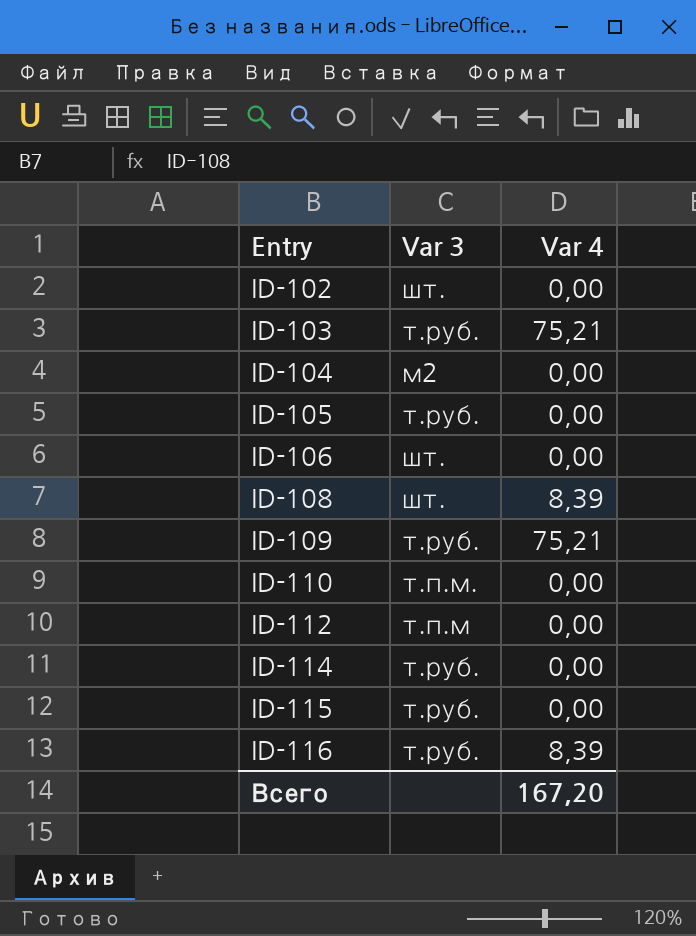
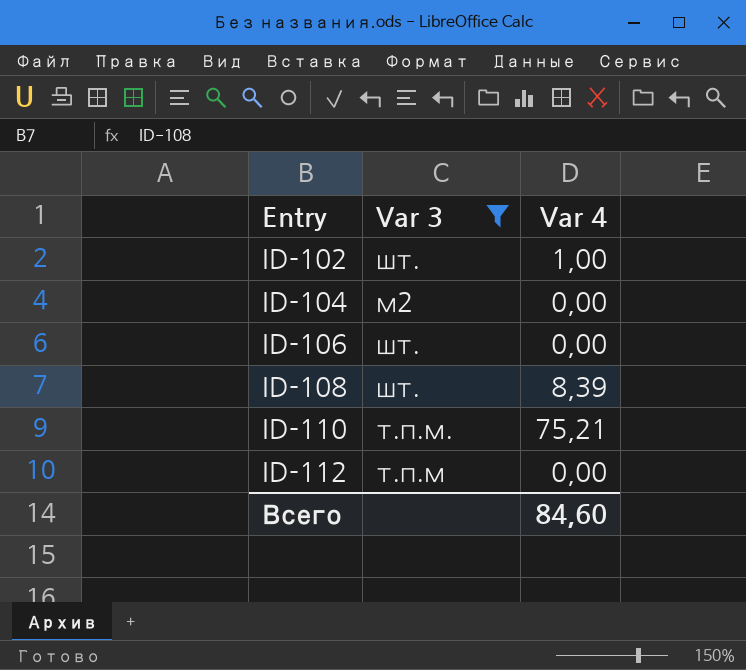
filter: none -> Var 3 != т.руб.
ID-102 | Var 4: 0,00 -> 1,00
ID-110 | Var 4: 0,00 -> 75,21
Всего | Var 4: 167,20 -> 84,60

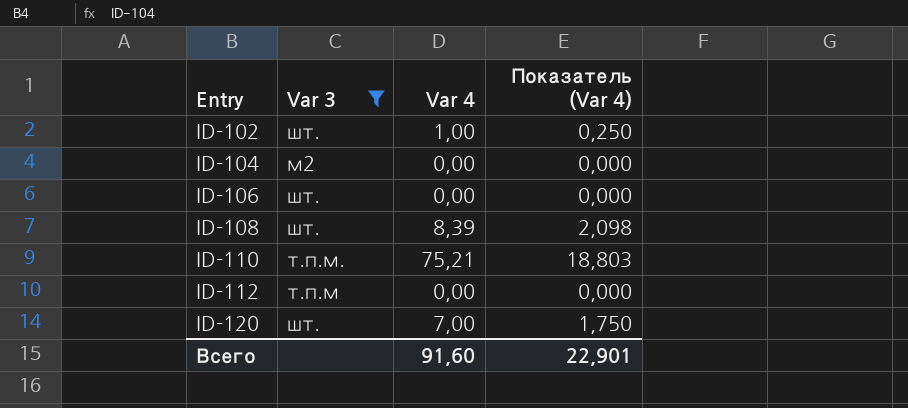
column Показатель (Var 4) | formula: none -> [Var 4] * 0,25
row ID-120: none -> шт. | 7,00 | 1,750
Всего | Var 4: 84,60 -> 91,60

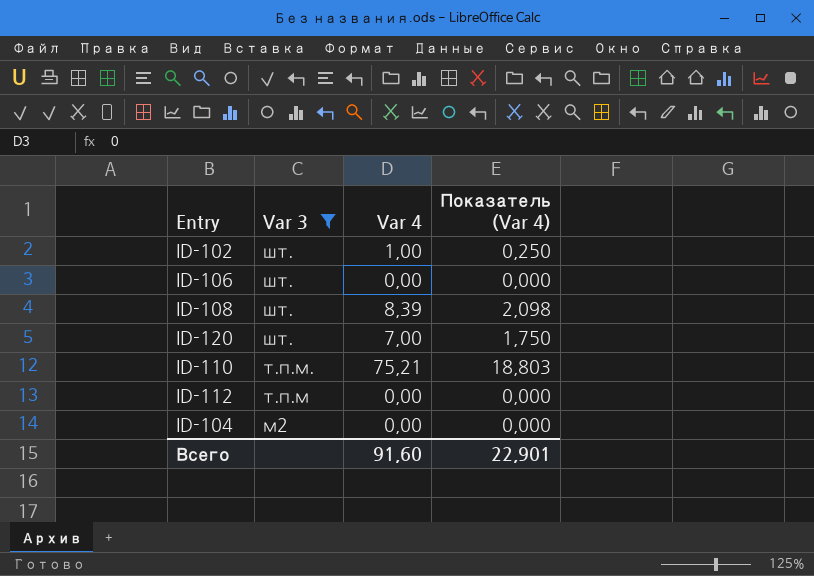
row order: Entry ascending -> Var 3 descending

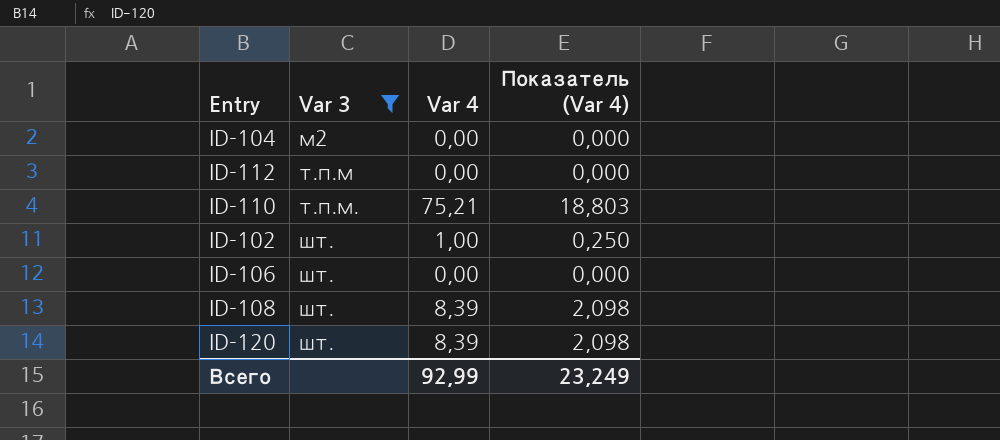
row order: Var 3 descending -> Var 3 ascending
ID-120 | Var 4: 7,00 -> 8,39
ID-120 | Показатель (Var 4): 1,750 -> 2,098
Всего | Var 4: 91,60 -> 92,99
Всего | Показатель (Var 4): 22,901 -> 23,249

